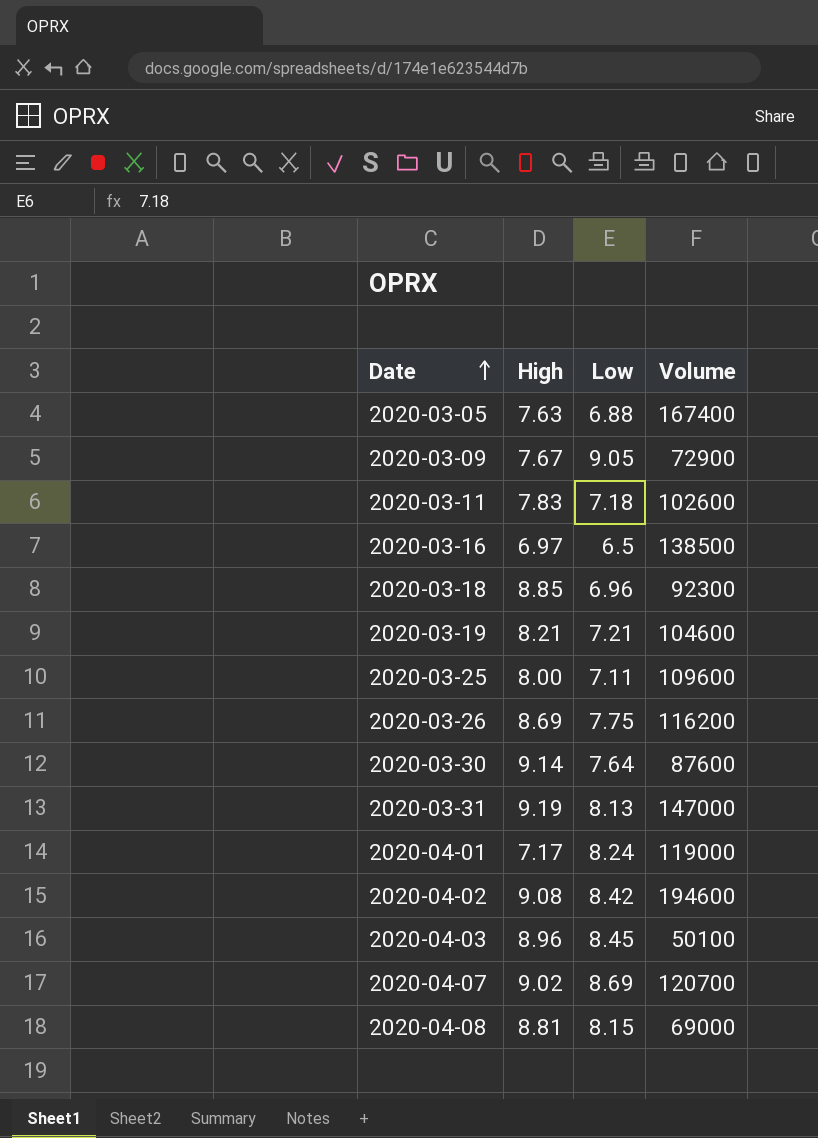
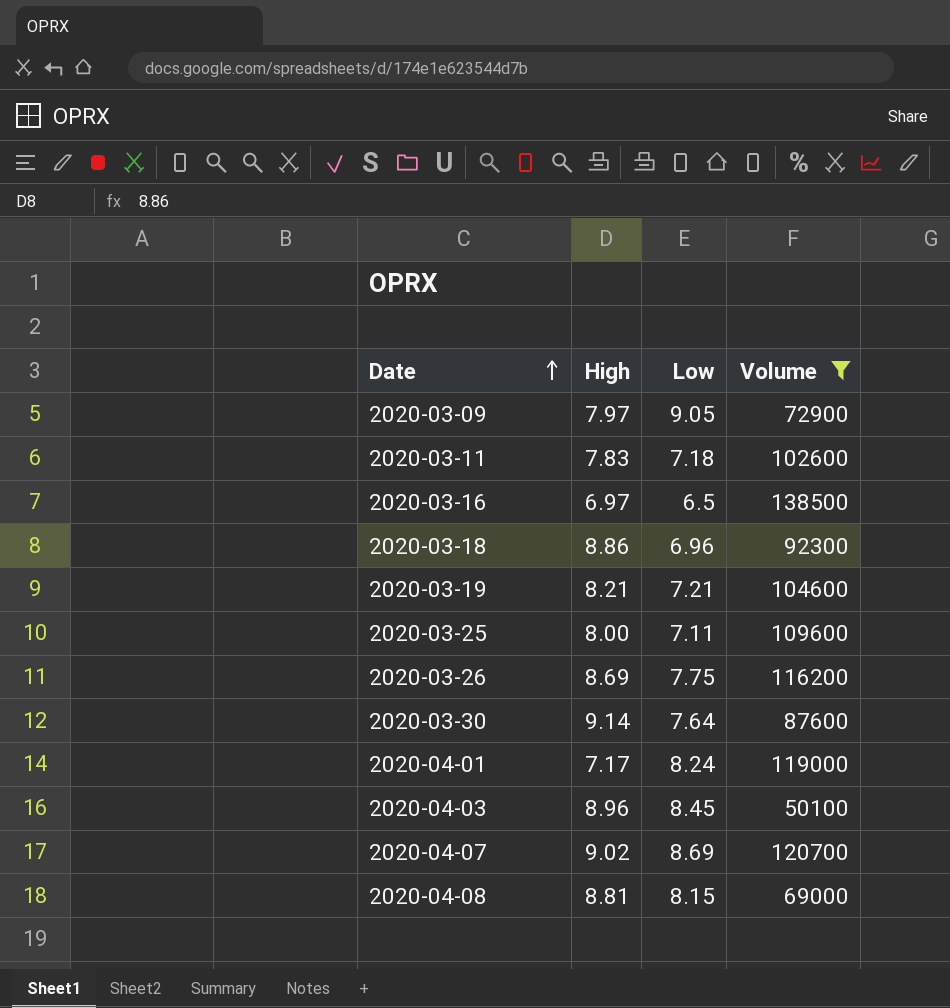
filter: none -> Volume <= 138500
2020-03-09 | High: 7.67 -> 7.97
2020-03-18 | High: 8.85 -> 8.86

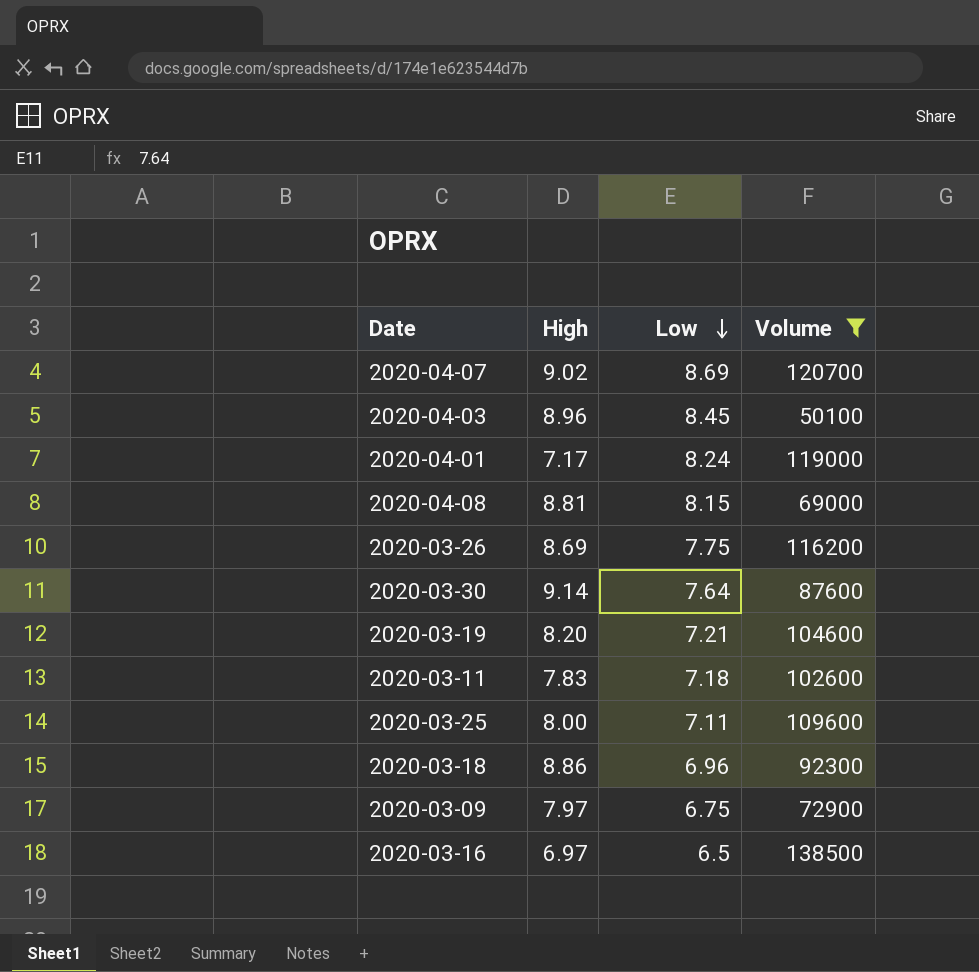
row order: Date ascending -> Low descending
2020-03-19 | High: 8.21 -> 8.20
2020-03-09 | Low: 9.05 -> 6.75

